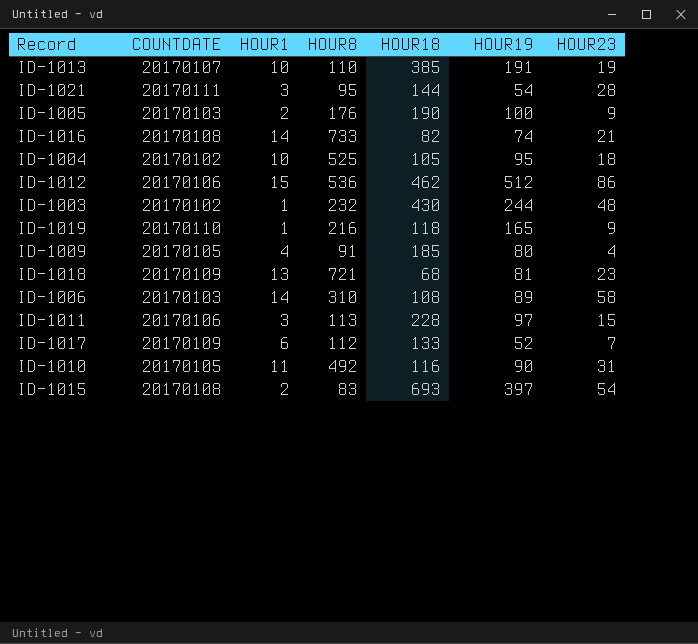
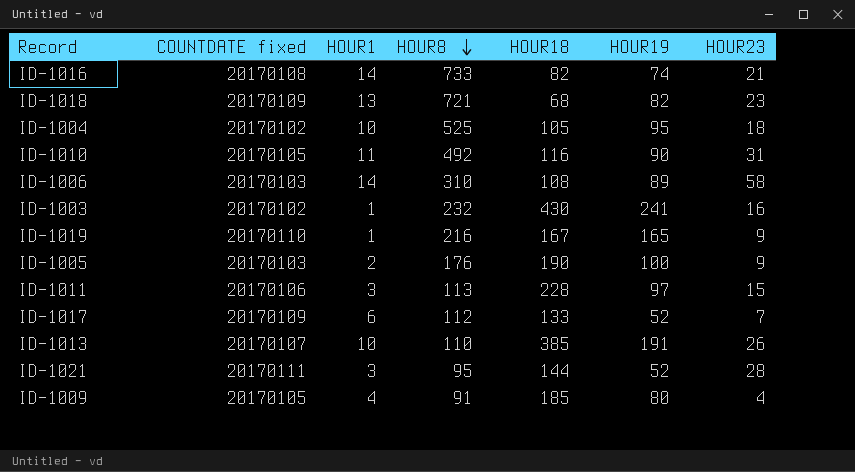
row order: none -> HOUR8 descending
column name: COUNTDATE -> COUNTDATE fixed
row ID-1012: 20170106 | 15 | 536 | 462 | 512 | 86 -> none
row ID-1015: 20170108 | 2 | 83 | 693 | 397 | 54 -> none
ID-1018 | HOUR19: 81 -> 82
ID-1003 | HOUR19: 244 -> 241
ID-1003 | HOUR23: 48 -> 16
ID-1019 | HOUR18: 118 -> 167
ID-1013 | HOUR23: 19 -> 26
ID-1021 | HOUR19: 54 -> 52

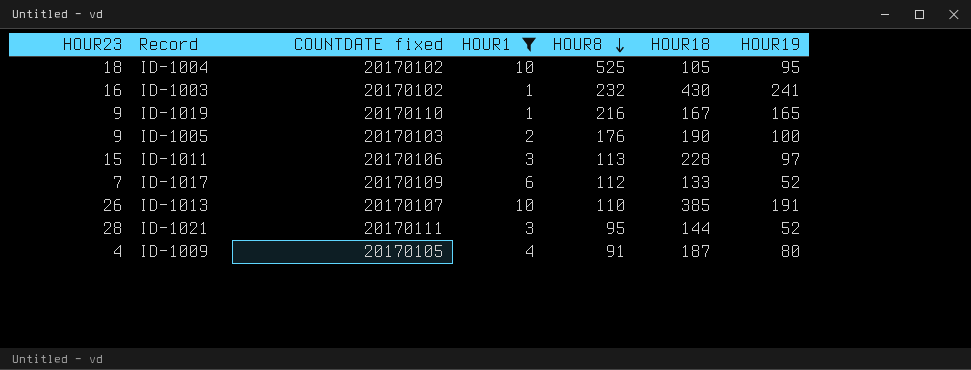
filter: none -> HOUR1 <= 10
column HOUR23 | position: 7 -> 1
ID-1009 | HOUR18: 185 -> 187

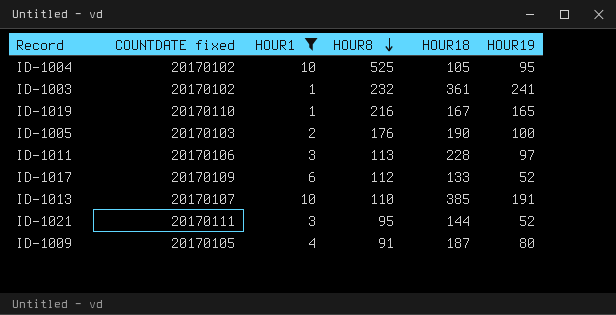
column HOUR23 | position: 1 -> none
ID-1003 | HOUR18: 430 -> 361

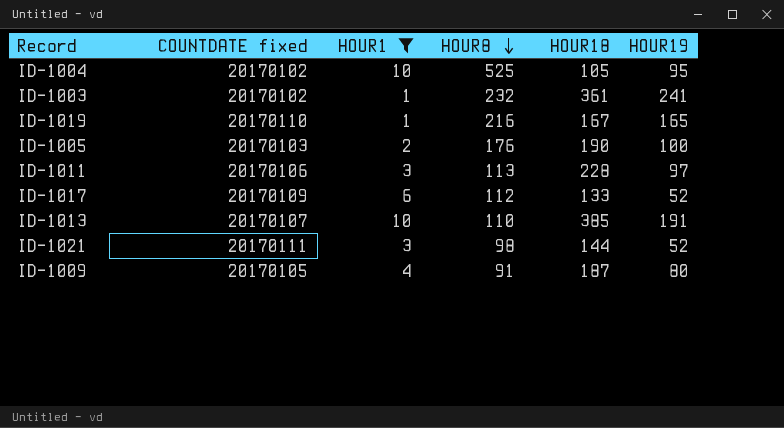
ID-1021 | HOUR8: 95 -> 98

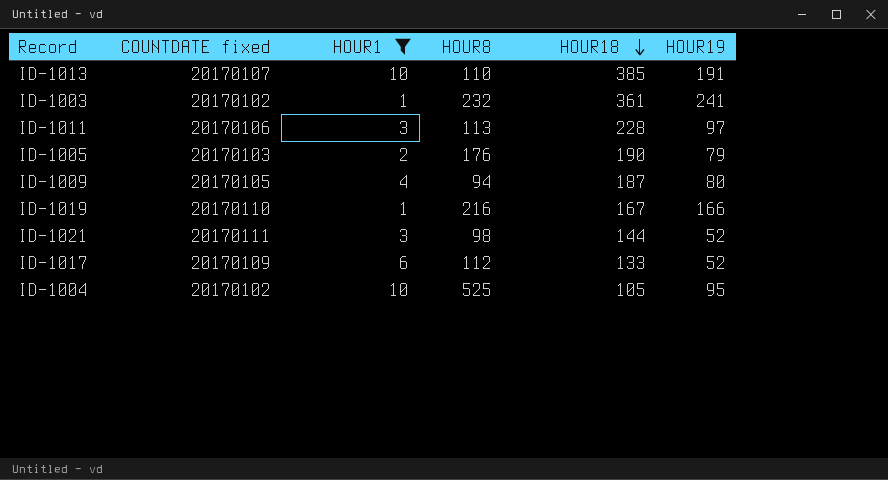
row order: HOUR8 descending -> HOUR18 descending
ID-1005 | HOUR19: 100 -> 79
ID-1009 | HOUR8: 91 -> 94
ID-1019 | HOUR19: 165 -> 166

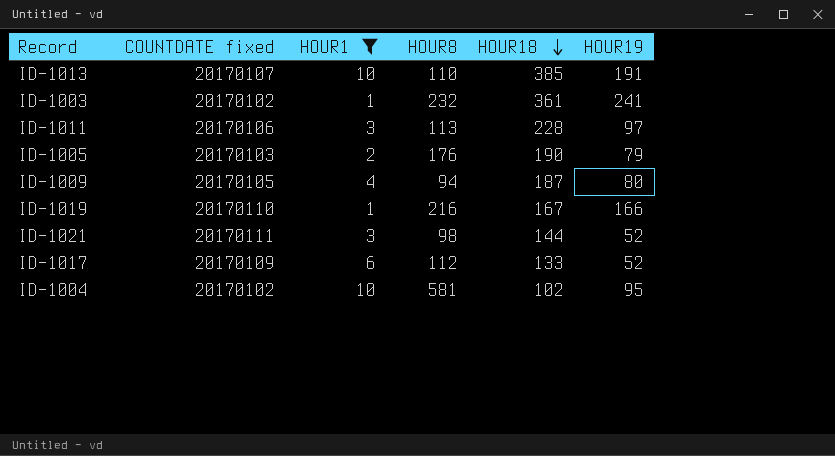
ID-1004 | HOUR8: 525 -> 581
ID-1004 | HOUR18: 105 -> 102

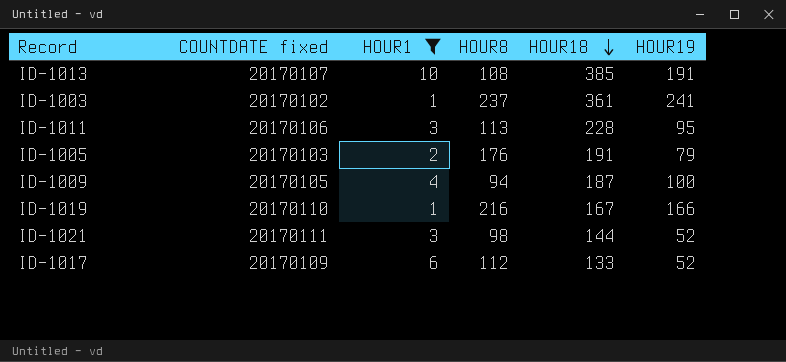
row ID-1004: 20170102 | 10 | 581 | 102 | 95 -> none
ID-1013 | HOUR8: 110 -> 108
ID-1003 | HOUR8: 232 -> 237
ID-1011 | HOUR19: 97 -> 95
ID-1005 | HOUR18: 190 -> 191
ID-1009 | HOUR19: 80 -> 100

